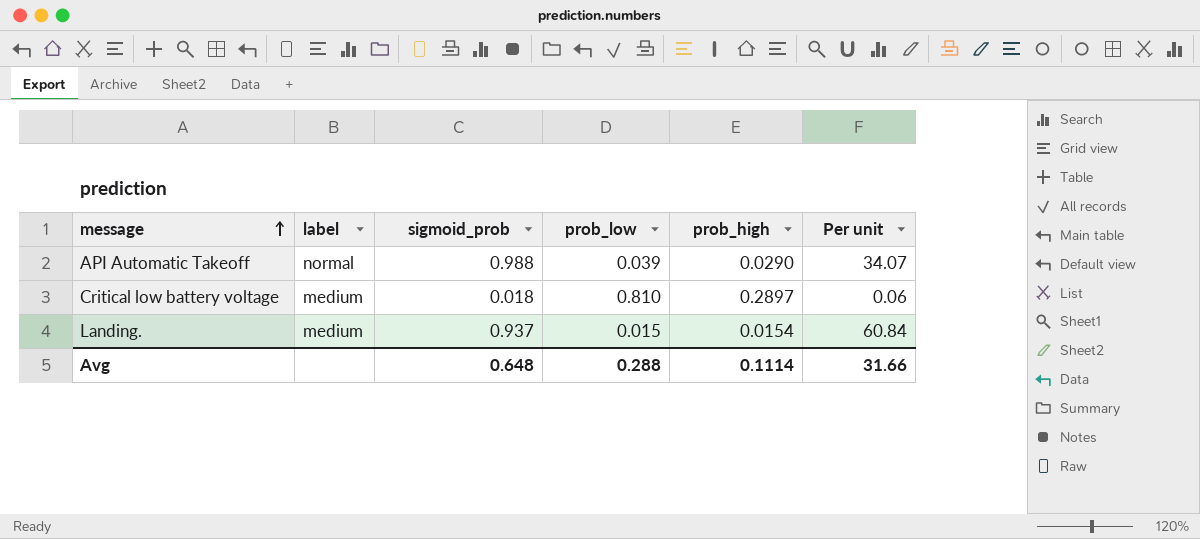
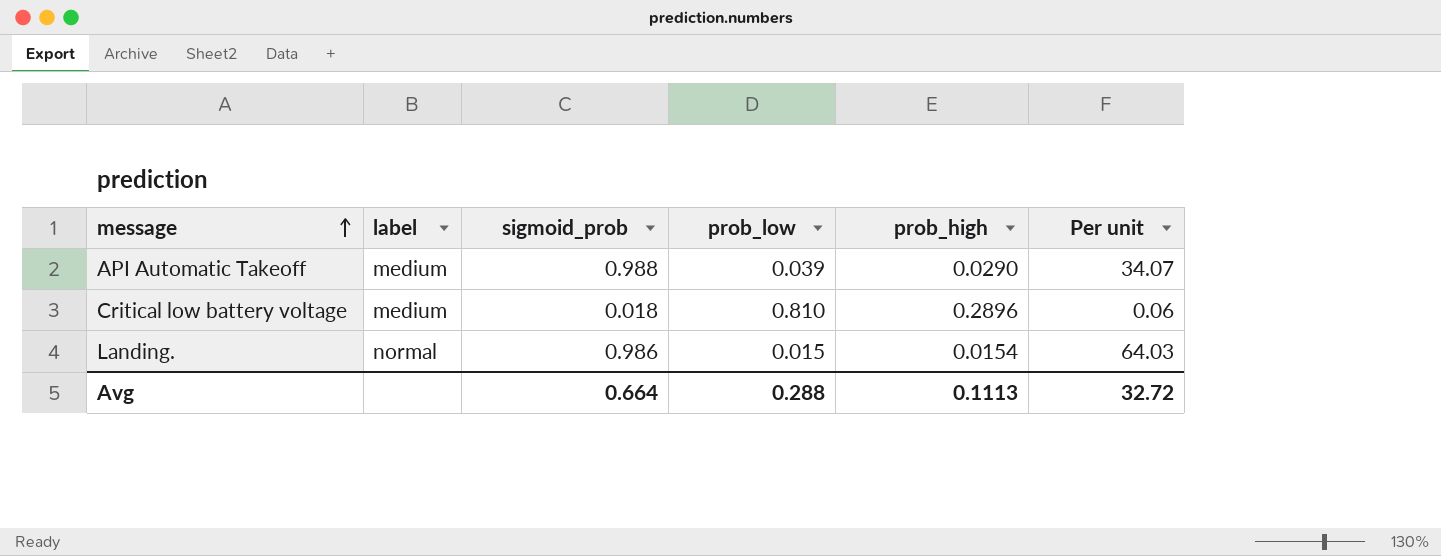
API Automatic Takeoff | label: normal -> medium
Critical low battery voltage | prob_high: 0.2897 -> 0.2896
Landing. | label: medium -> normal
Landing. | sigmoid_prob: 0.937 -> 0.986
Landing. | Per unit: 60.84 -> 64.03
Avg | sigmoid_prob: 0.648 -> 0.664
Avg | prob_high: 0.1114 -> 0.1113
Avg | Per unit: 31.66 -> 32.72

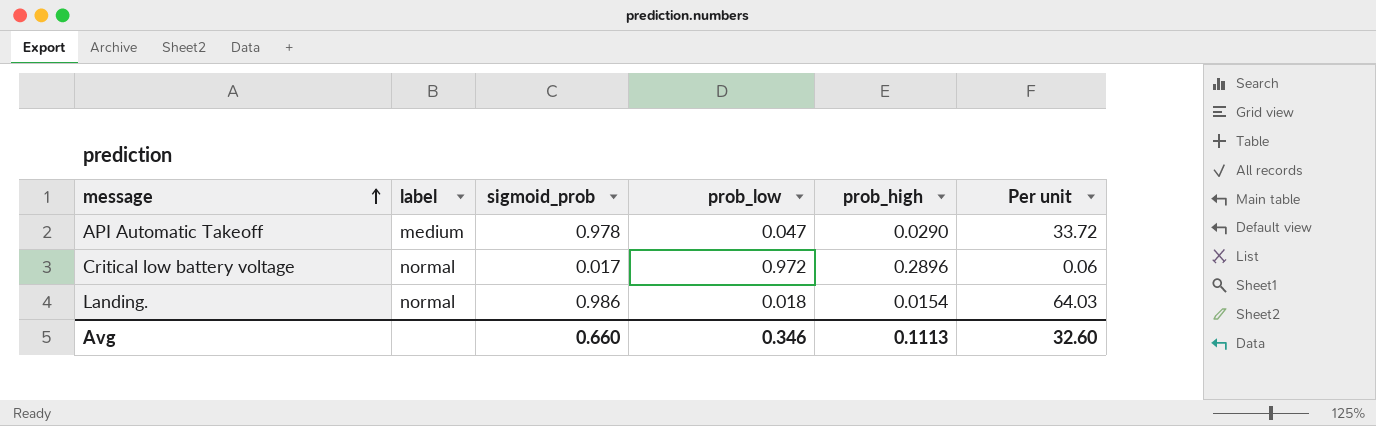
API Automatic Takeoff | sigmoid_prob: 0.988 -> 0.978
API Automatic Takeoff | prob_low: 0.039 -> 0.047
API Automatic Takeoff | Per unit: 34.07 -> 33.72
Critical low battery voltage | label: medium -> normal
Critical low battery voltage | sigmoid_prob: 0.018 -> 0.017
Critical low battery voltage | prob_low: 0.810 -> 0.972
Landing. | prob_low: 0.015 -> 0.018
Avg | sigmoid_prob: 0.664 -> 0.660
Avg | prob_low: 0.288 -> 0.346
Avg | Per unit: 32.72 -> 32.60

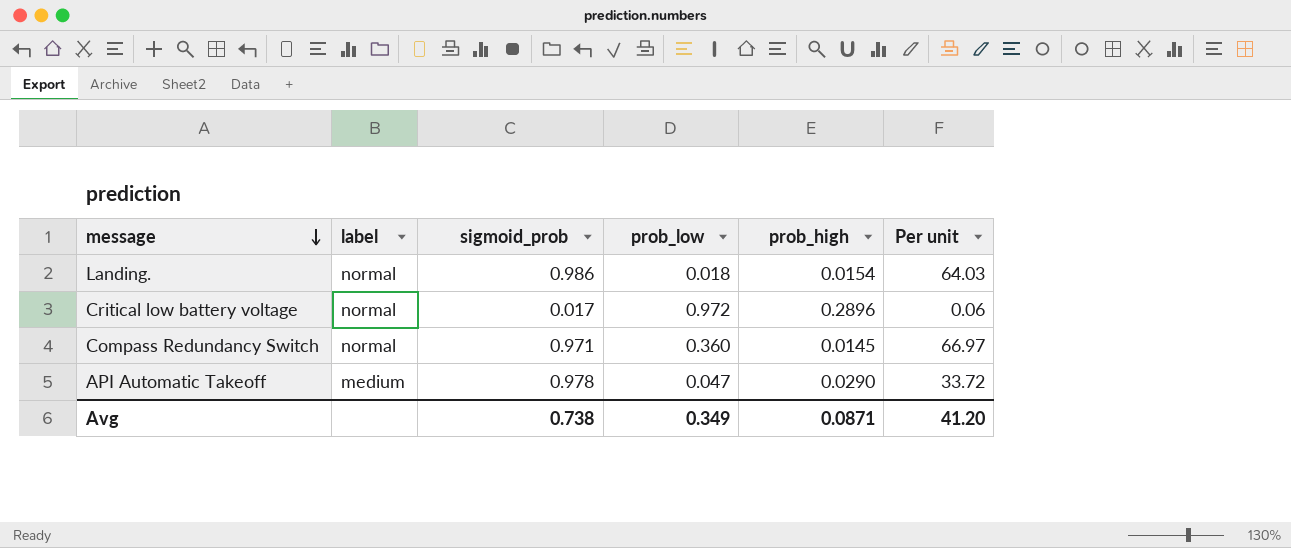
row order: message ascending -> message descending
row Compass Redundancy Switch: none -> normal | 0.971 | 0.360 | 0.0145 | 66.97
Avg | sigmoid_prob: 0.660 -> 0.738
Avg | prob_low: 0.346 -> 0.349
Avg | prob_high: 0.1113 -> 0.0871
Avg | Per unit: 32.60 -> 41.20

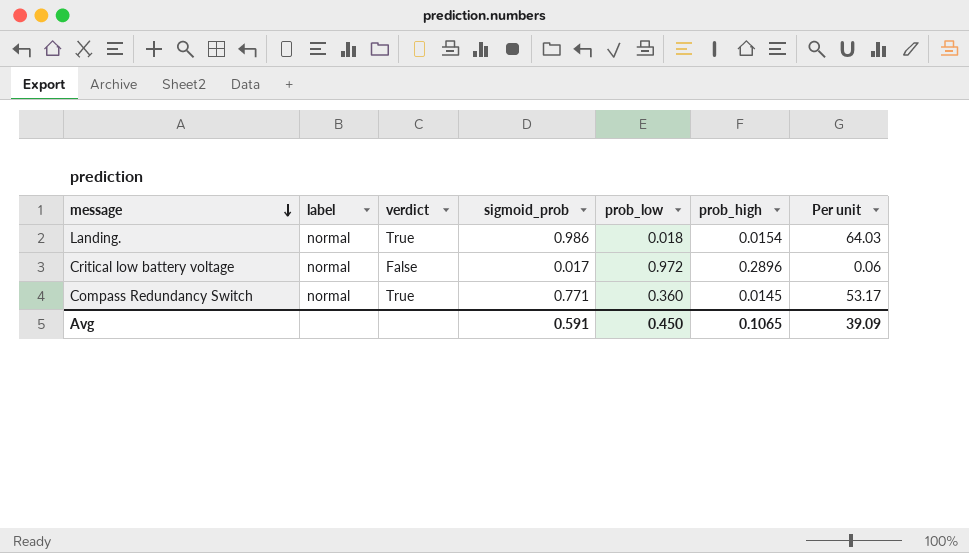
column verdict | position: none -> 3
row API Automatic Takeoff: medium | 0.978 | 0.047 | 0.0290 | 33.72 -> none
Compass Redundancy Switch | sigmoid_prob: 0.971 -> 0.771
Compass Redundancy Switch | Per unit: 66.97 -> 53.17
Avg | sigmoid_prob: 0.738 -> 0.591
Avg | prob_low: 0.349 -> 0.450
Avg | prob_high: 0.0871 -> 0.1065
Avg | Per unit: 41.20 -> 39.09

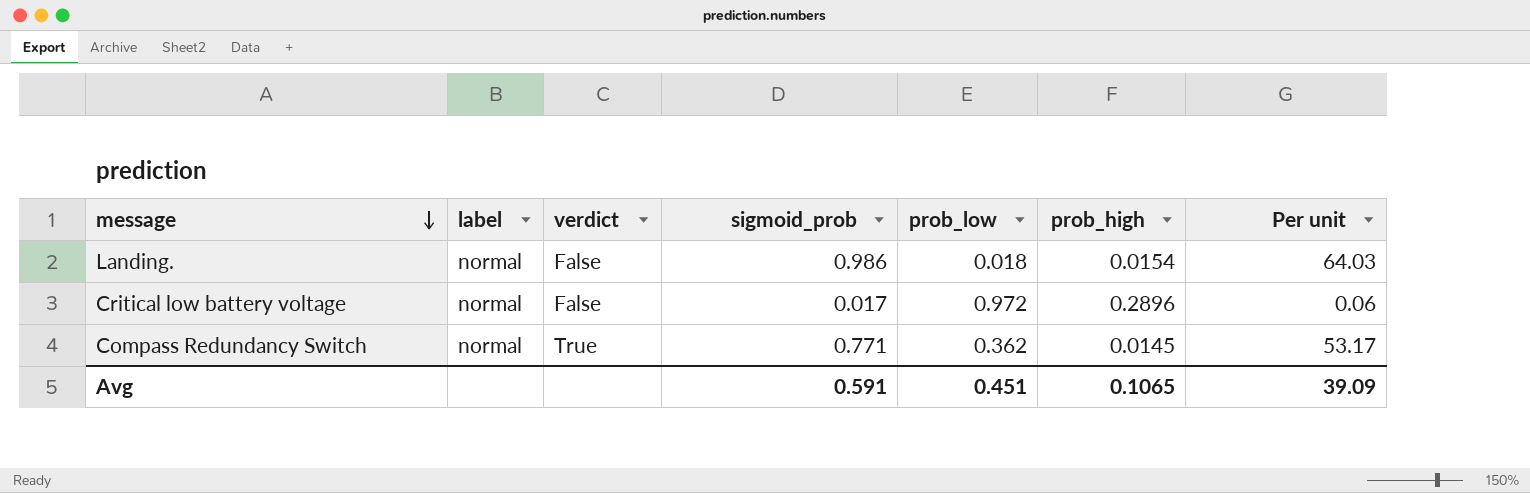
Landing. | verdict: True -> False
Compass Redundancy Switch | prob_low: 0.360 -> 0.362
Avg | prob_low: 0.450 -> 0.451

